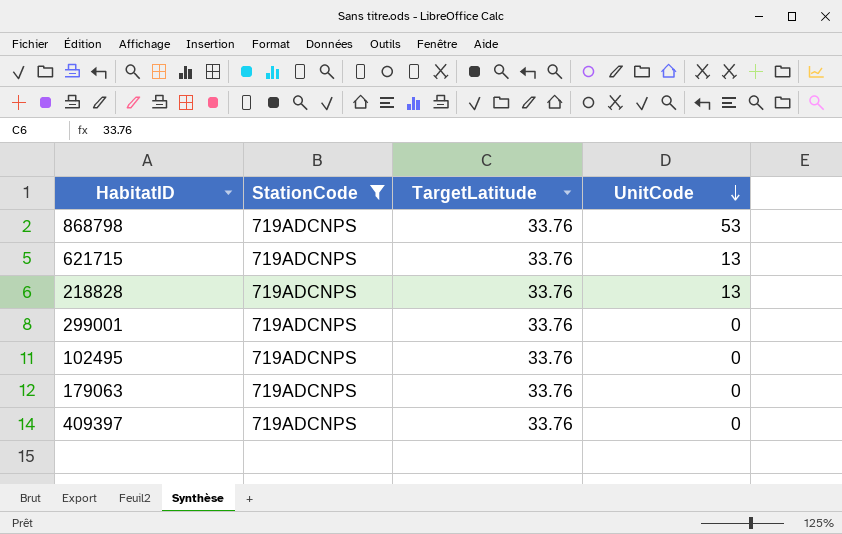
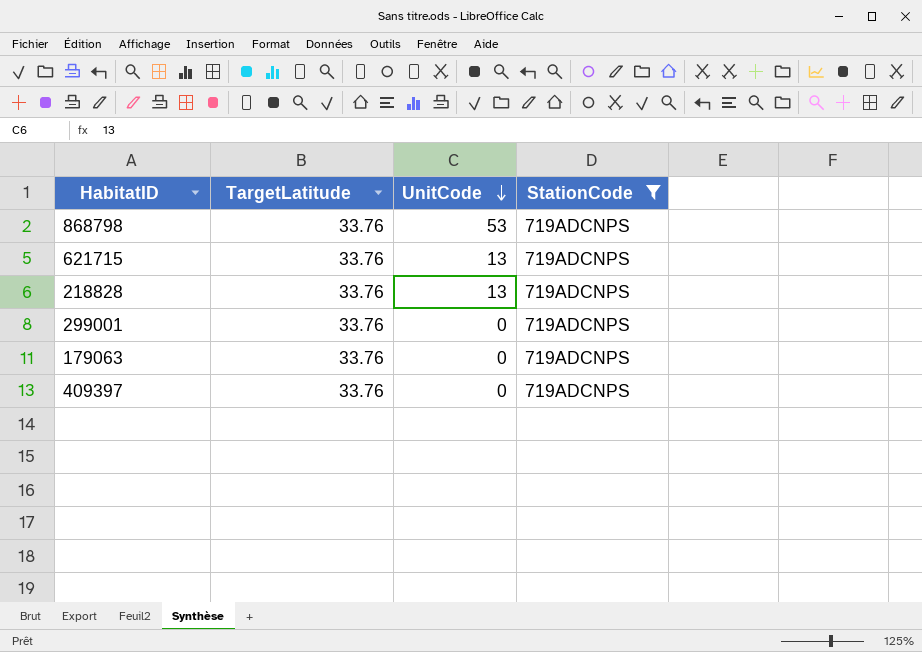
column StationCode | position: 2 -> 4
row 102495: 719ADCNPS | 33.76 | 0 -> none

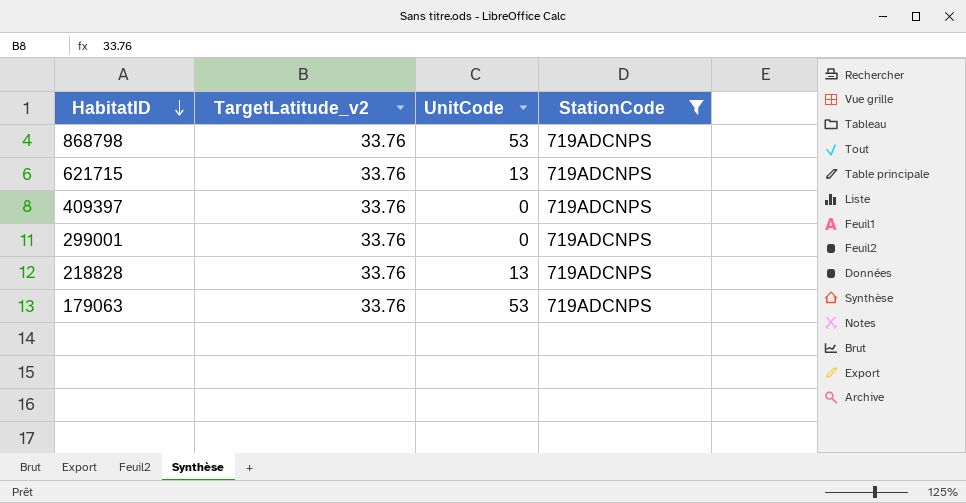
row order: UnitCode descending -> HabitatID descending
column name: TargetLatitude -> TargetLatitude_v2
179063 | UnitCode: 0 -> 53

